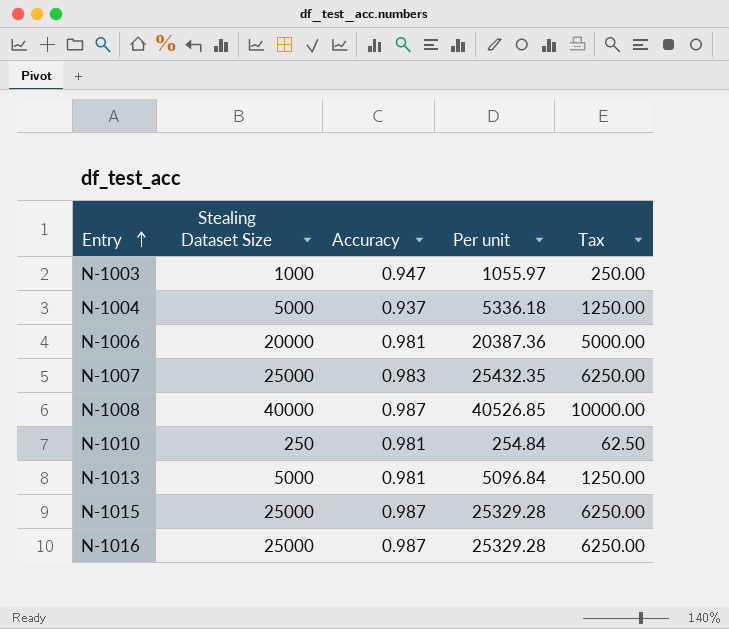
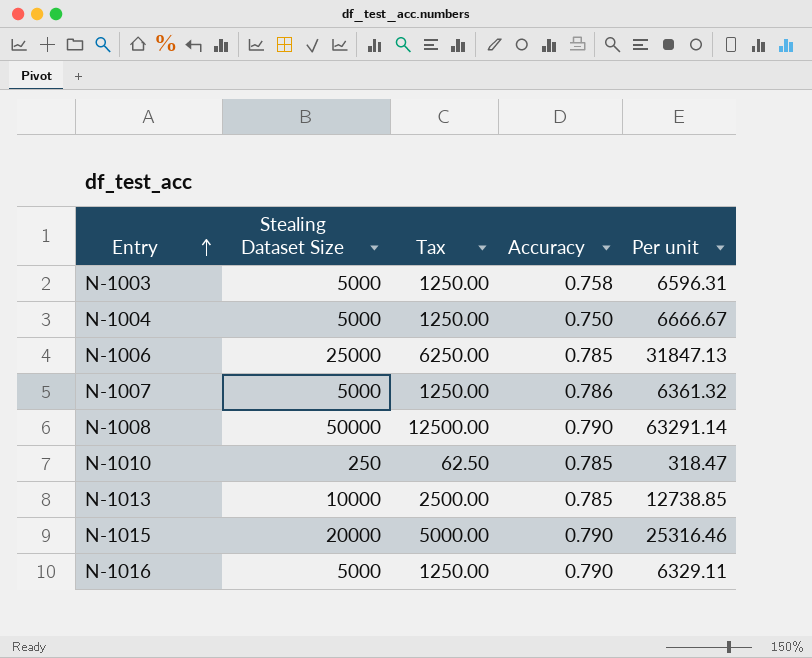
column Tax | position: 5 -> 3
N-1003 | Stealing Dataset Size: 1000 -> 5000
N-1003 | Tax: 250.00 -> 1250.00
N-1003 | Accuracy: 0.947 -> 0.758
N-1003 | Per unit: 1055.97 -> 6596.31
N-1004 | Accuracy: 0.937 -> 0.750
N-1004 | Per unit: 5336.18 -> 6666.67
N-1006 | Stealing Dataset Size: 20000 -> 25000
N-1006 | Tax: 5000.00 -> 6250.00
N-1006 | Accuracy: 0.981 -> 0.785
N-1006 | Per unit: 20387.36 -> 31847.13
N-1007 | Stealing Dataset Size: 25000 -> 5000
N-1007 | Tax: 6250.00 -> 1250.00
N-1007 | Accuracy: 0.983 -> 0.786
N-1007 | Per unit: 25432.35 -> 6361.32
N-1008 | Stealing Dataset Size: 40000 -> 50000
N-1008 | Tax: 10000.00 -> 12500.00
N-1008 | Accuracy: 0.987 -> 0.790
N-1008 | Per unit: 40526.85 -> 63291.14
N-1010 | Accuracy: 0.981 -> 0.785
N-1010 | Per unit: 254.84 -> 318.47
N-1013 | Stealing Dataset Size: 5000 -> 10000
N-1013 | Tax: 1250.00 -> 2500.00
N-1013 | Accuracy: 0.981 -> 0.785
N-1013 | Per unit: 5096.84 -> 12738.85
N-1015 | Stealing Dataset Size: 25000 -> 20000
N-1015 | Tax: 6250.00 -> 5000.00
N-1015 | Accuracy: 0.987 -> 0.790
N-1015 | Per unit: 25329.28 -> 25316.46
N-1016 | Stealing Dataset Size: 25000 -> 5000
N-1016 | Tax: 6250.00 -> 1250.00
N-1016 | Accuracy: 0.987 -> 0.790
N-1016 | Per unit: 25329.28 -> 6329.11

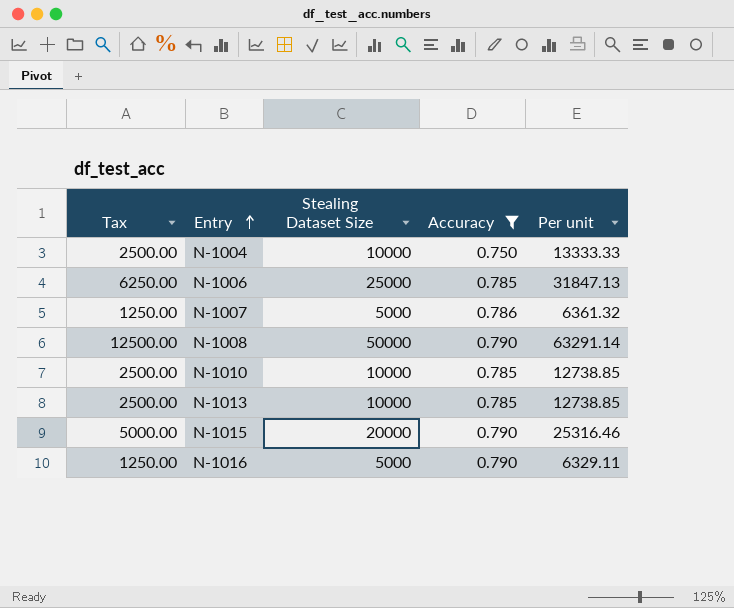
filter: none -> Accuracy != 0.758
column Tax | position: 3 -> 1
N-1004 | Tax: 1250.00 -> 2500.00
N-1004 | Stealing Dataset Size: 5000 -> 10000
N-1004 | Per unit: 6666.67 -> 13333.33
N-1010 | Tax: 62.50 -> 2500.00
N-1010 | Stealing Dataset Size: 250 -> 10000
N-1010 | Per unit: 318.47 -> 12738.85

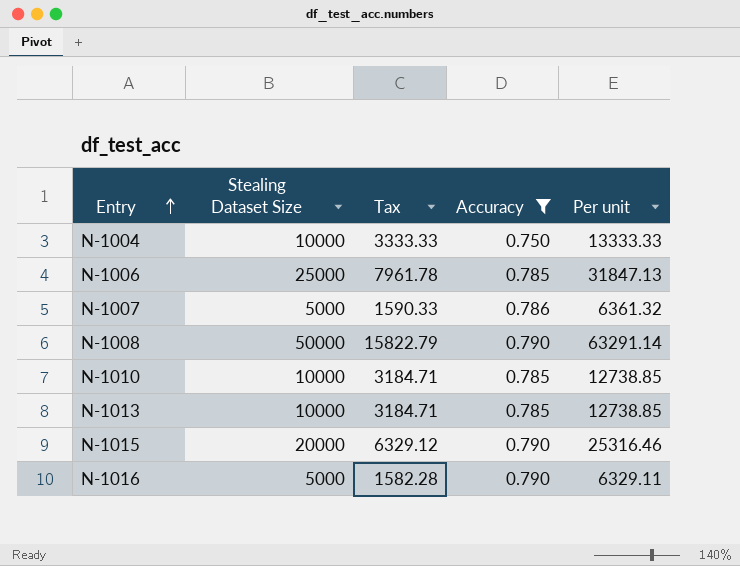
column Tax | formula: [Stealing Dataset Size] * 0.25 -> [Per unit] * 0.25
column Tax | position: 1 -> 3

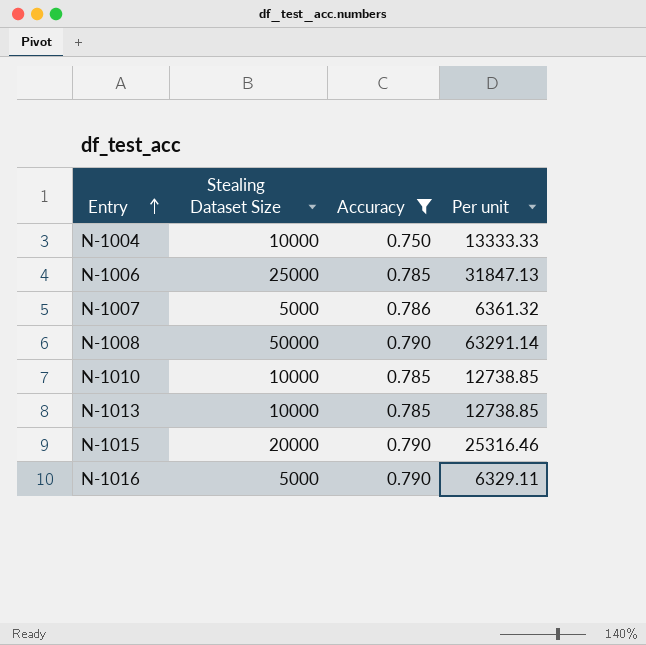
column Tax | formula: [Per unit] * 0.25 -> none

